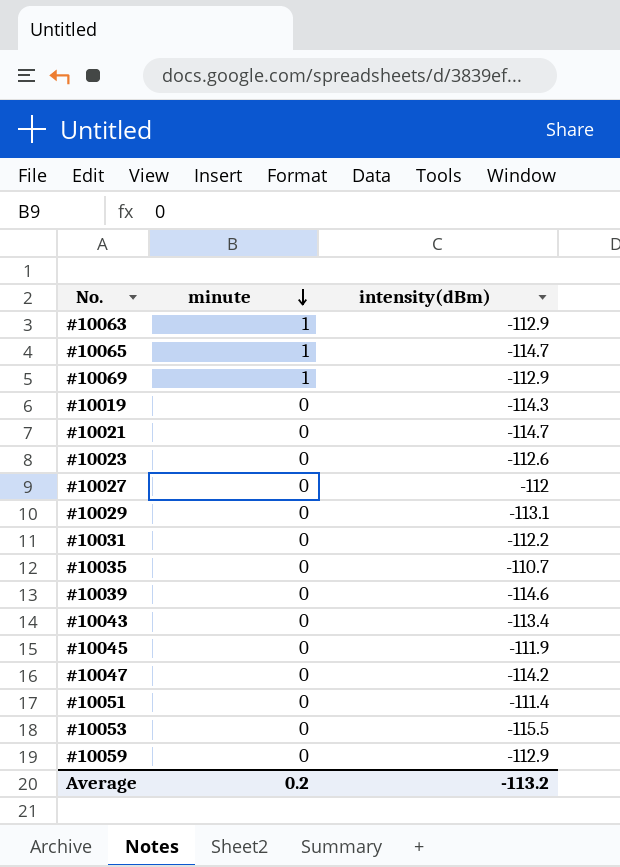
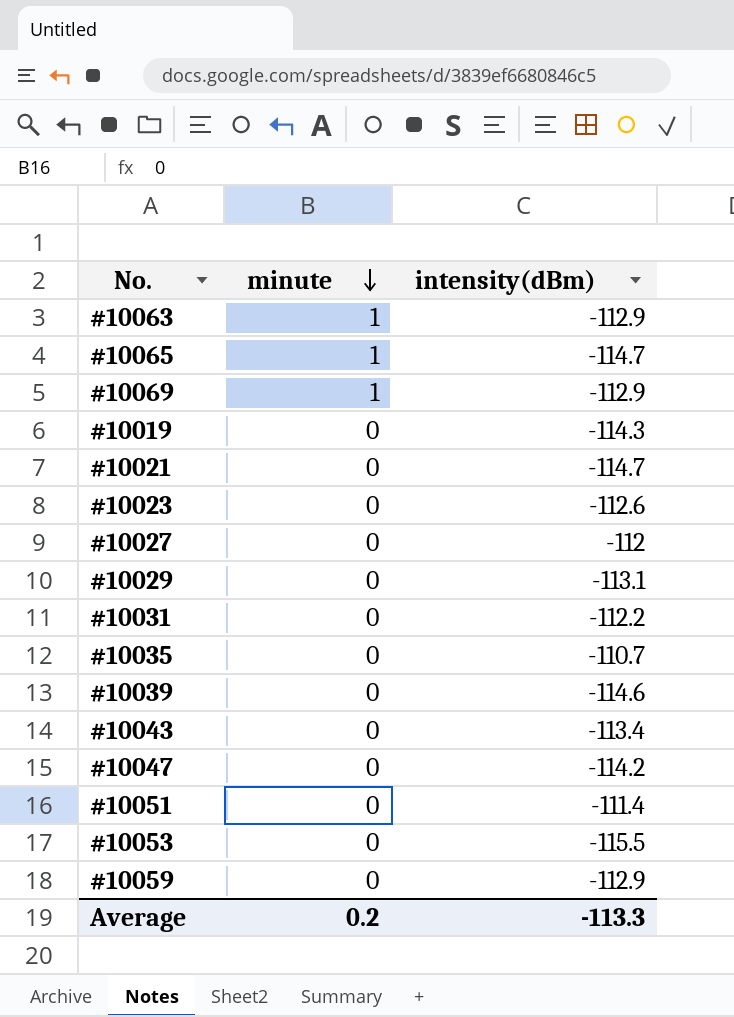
row #10045: 0 | -111.9 -> none
Average | intensity(dBm): -113.2 -> -113.3

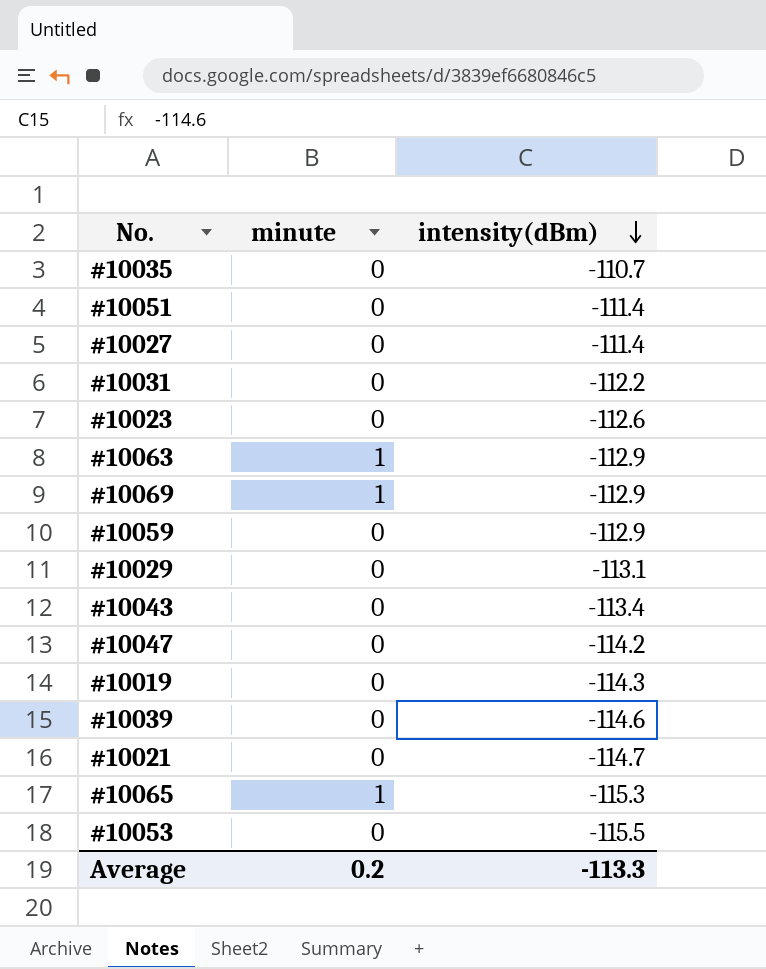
row order: minute descending -> intensity(dBm) descending
#10027 | intensity(dBm): -112 -> -111.4
#10065 | intensity(dBm): -114.7 -> -115.3

